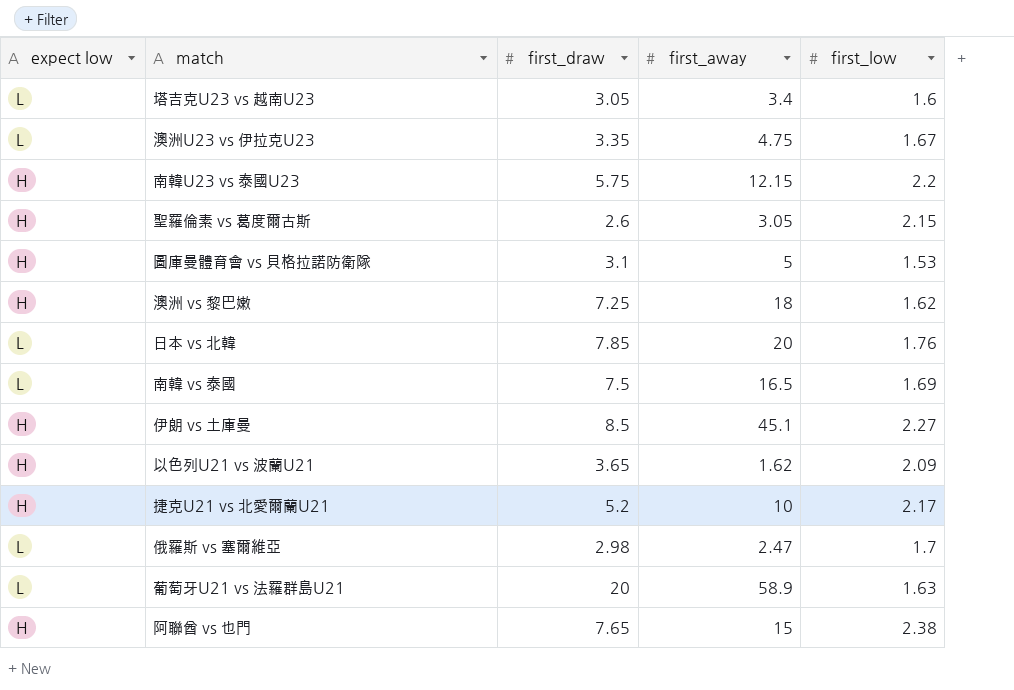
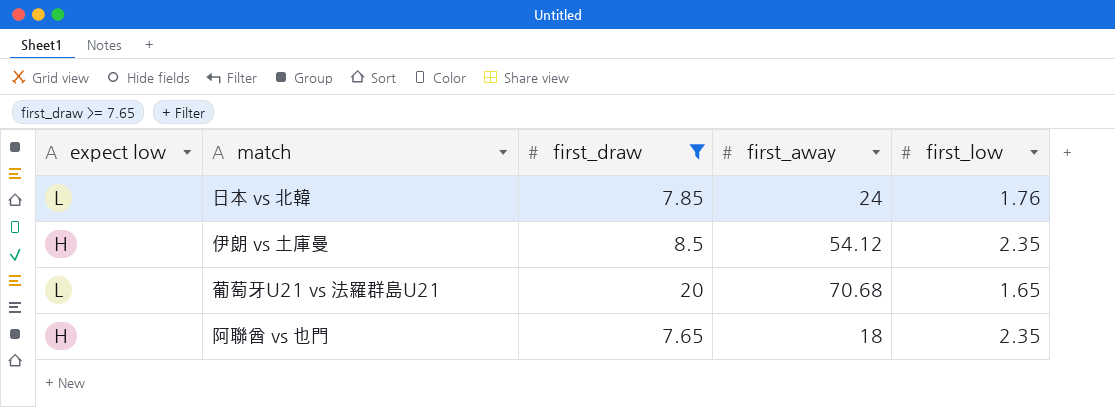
filter: none -> first_draw >= 7.65
日本 vs 北韓 | first_away: 20 -> 24
伊朗 vs 土庫曼 | first_away: 45.1 -> 54.12
伊朗 vs 土庫曼 | first_low: 2.27 -> 2.35
葡萄牙U21 vs 法羅群島U21 | first_away: 58.9 -> 70.68
葡萄牙U21 vs 法羅群島U21 | first_low: 1.63 -> 1.65
阿聯酋 vs 也門 | first_away: 15 -> 18
阿聯酋 vs 也門 | first_low: 2.38 -> 2.35

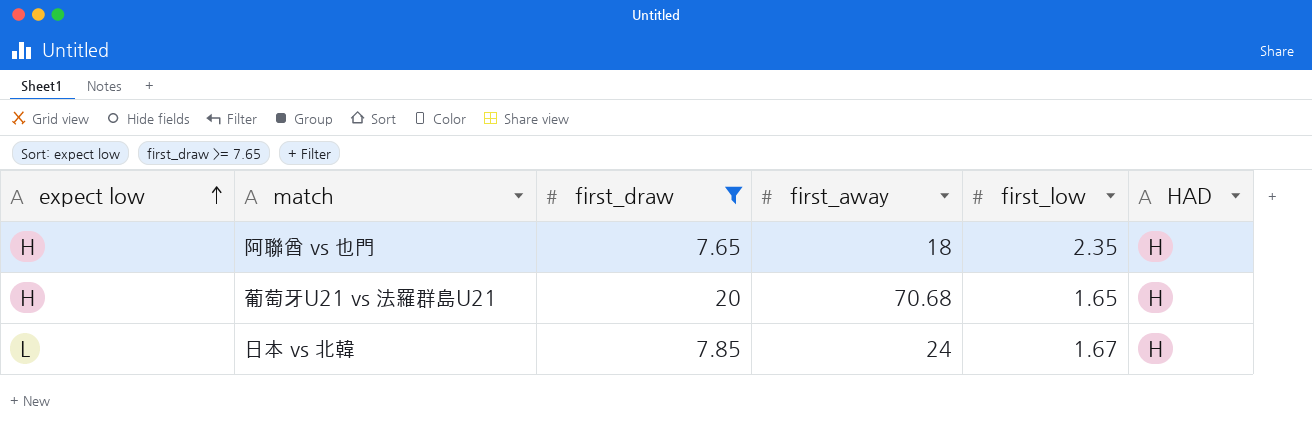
row order: none -> expect low ascending
column HAD | position: none -> 6
row 伊朗 vs 土庫曼: H | 8.5 | 54.12 | 2.35 -> none
葡萄牙U21 vs 法羅群島U21 | expect low: L -> H
日本 vs 北韓 | first_low: 1.76 -> 1.67

